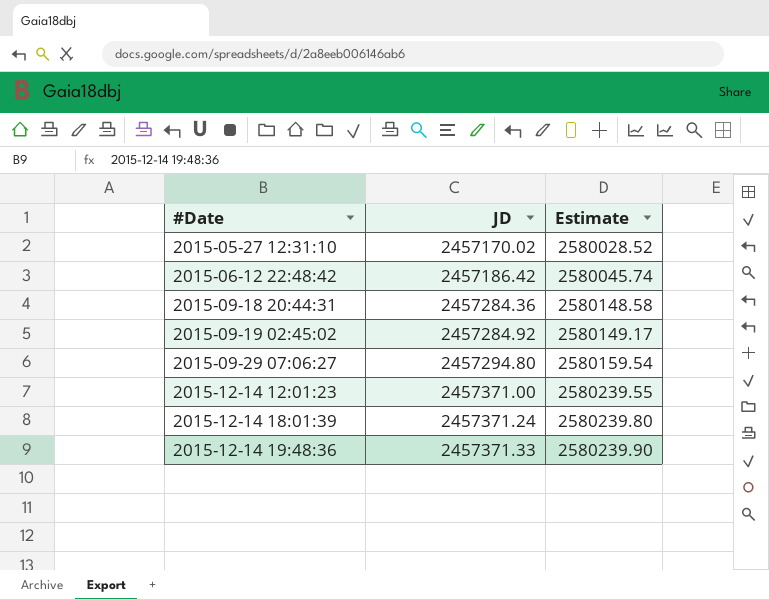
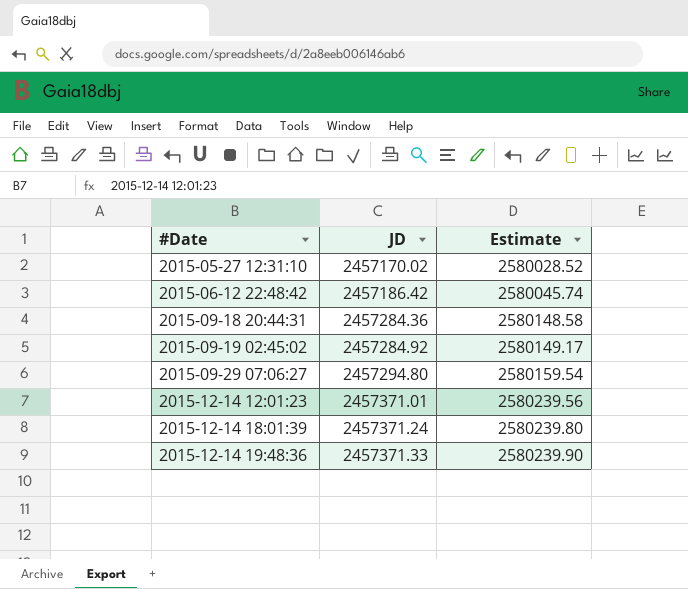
2015-12-14 12:01:23 | JD: 2457371.00 -> 2457371.01
2015-12-14 12:01:23 | Estimate: 2580239.55 -> 2580239.56

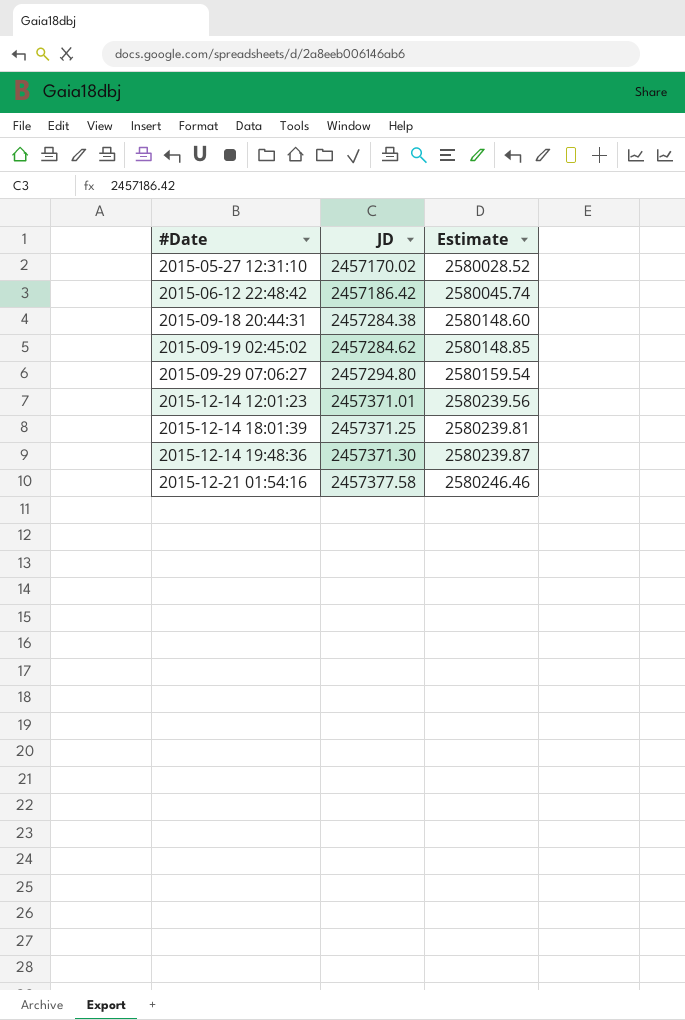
2015-09-18 20:44:31 | JD: 2457284.36 -> 2457284.38
2015-09-18 20:44:31 | Estimate: 2580148.58 -> 2580148.60
2015-09-19 02:45:02 | JD: 2457284.92 -> 2457284.62
2015-09-19 02:45:02 | Estimate: 2580149.17 -> 2580148.85
2015-12-14 18:01:39 | JD: 2457371.24 -> 2457371.25
2015-12-14 18:01:39 | Estimate: 2580239.80 -> 2580239.81
2015-12-14 19:48:36 | JD: 2457371.33 -> 2457371.30
2015-12-14 19:48:36 | Estimate: 2580239.90 -> 2580239.87
row 2015-12-21 01:54:16: none -> 2457377.58 | 2580246.46

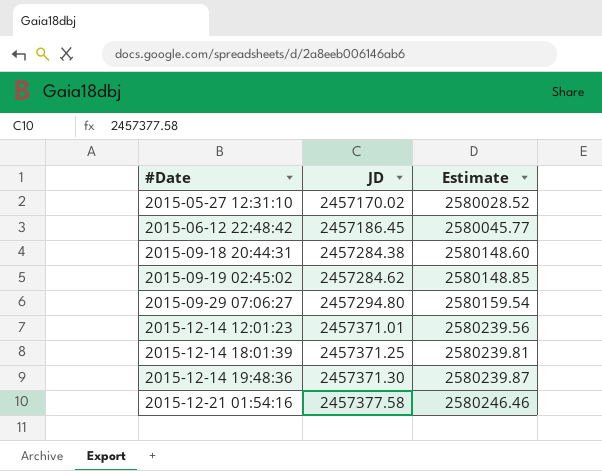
2015-06-12 22:48:42 | JD: 2457186.42 -> 2457186.45
2015-06-12 22:48:42 | Estimate: 2580045.74 -> 2580045.77

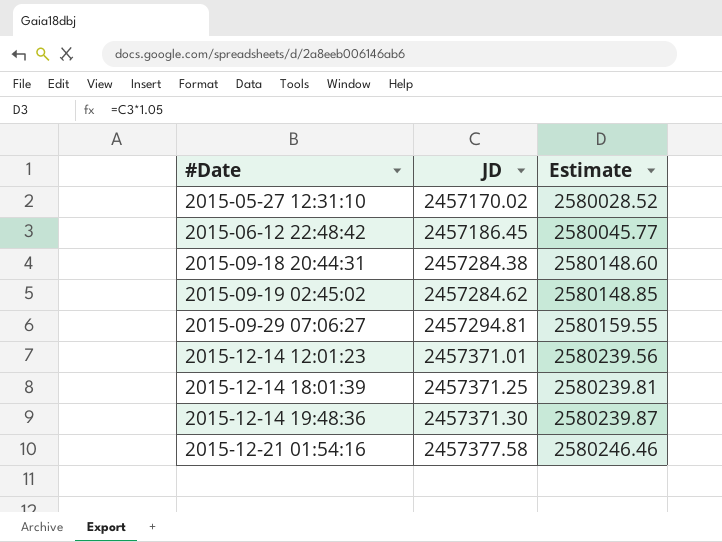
2015-09-29 07:06:27 | JD: 2457294.80 -> 2457294.81
2015-09-29 07:06:27 | Estimate: 2580159.54 -> 2580159.55

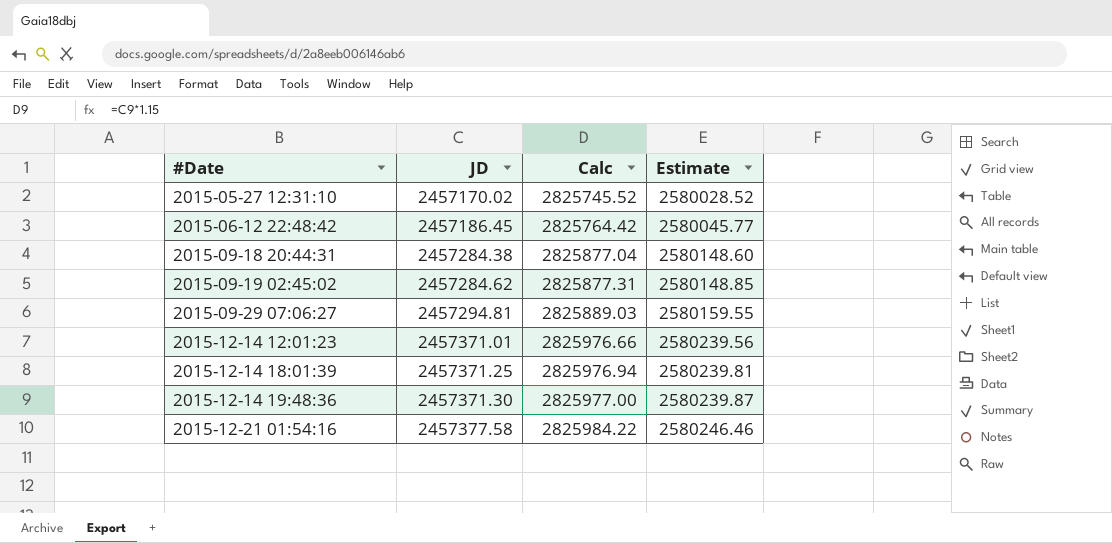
column Calc | formula: none -> [JD] * 1.15

